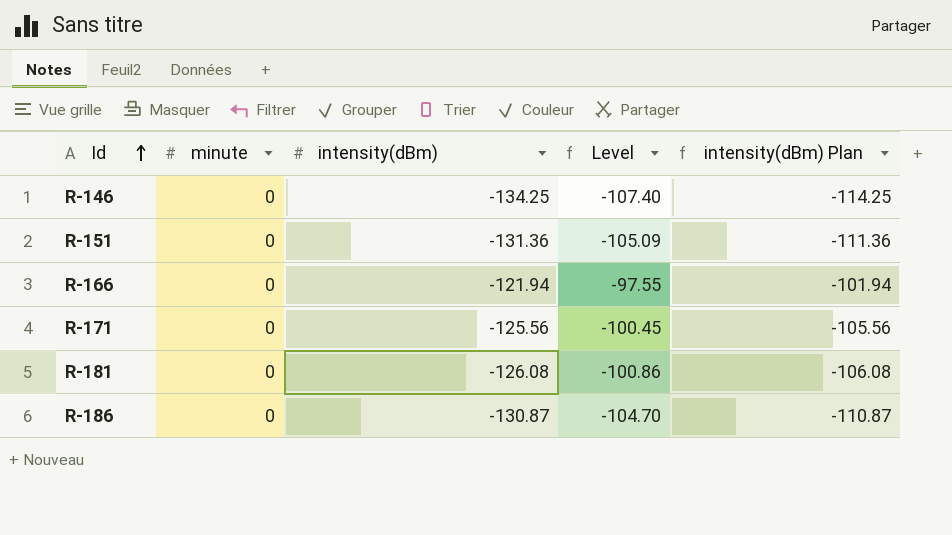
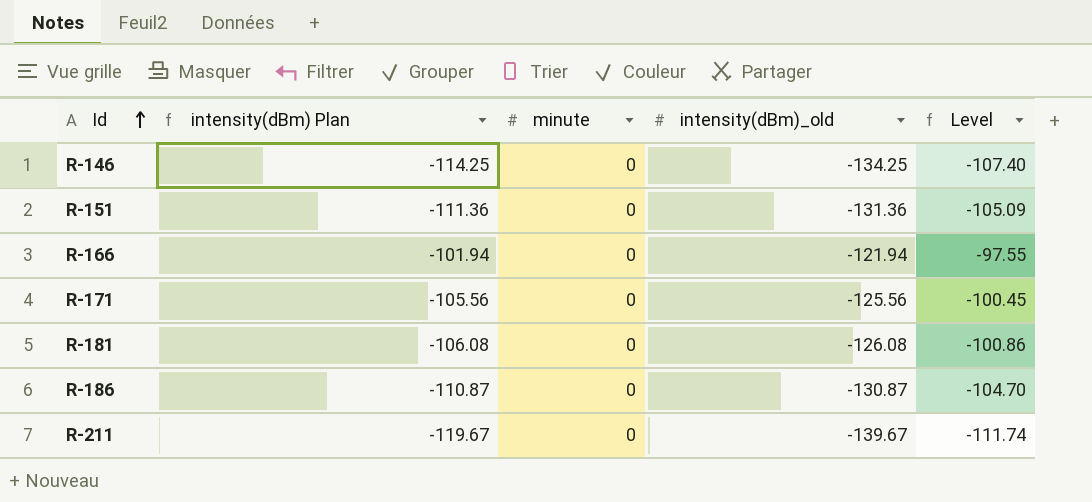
column intensity(dBm) Plan | position: 5 -> 2
column name: intensity(dBm) -> intensity(dBm)_old
row R-211: none -> -119.67 | 0 | -139.67 | -111.74

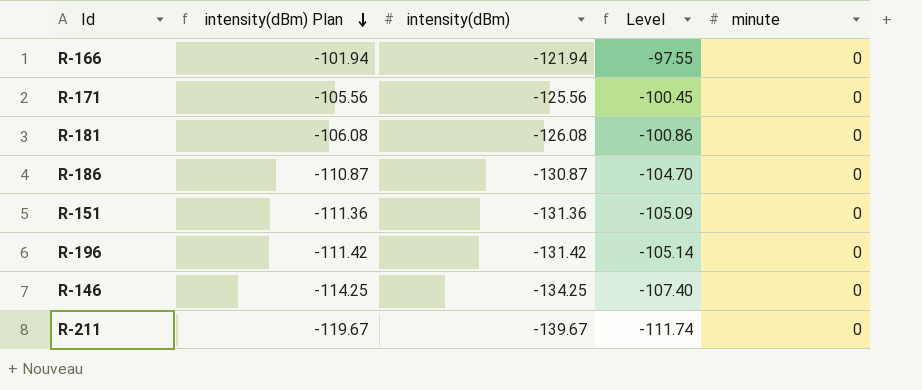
row order: Id ascending -> intensity(dBm) Plan descending
column name: intensity(dBm)_old -> intensity(dBm)
column minute | position: 3 -> 5
row R-196: none -> -111.42 | -131.42 | -105.14 | 0

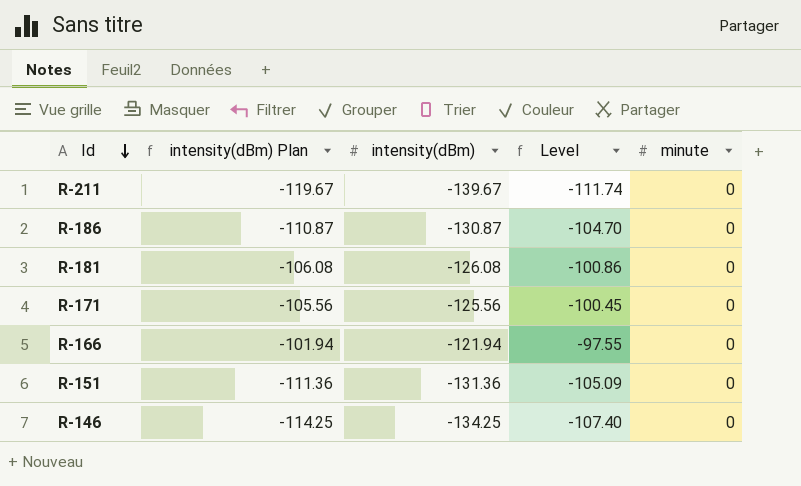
row order: intensity(dBm) Plan descending -> Id descending
row R-196: -111.42 | -131.42 | -105.14 | 0 -> none

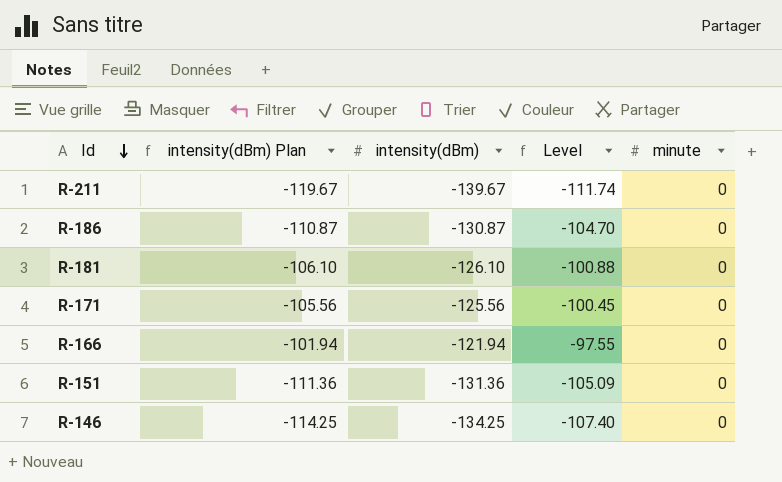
R-181 | intensity(dBm) Plan: -106.08 -> -106.10
R-181 | intensity(dBm): -126.08 -> -126.10
R-181 | Level: -100.86 -> -100.88

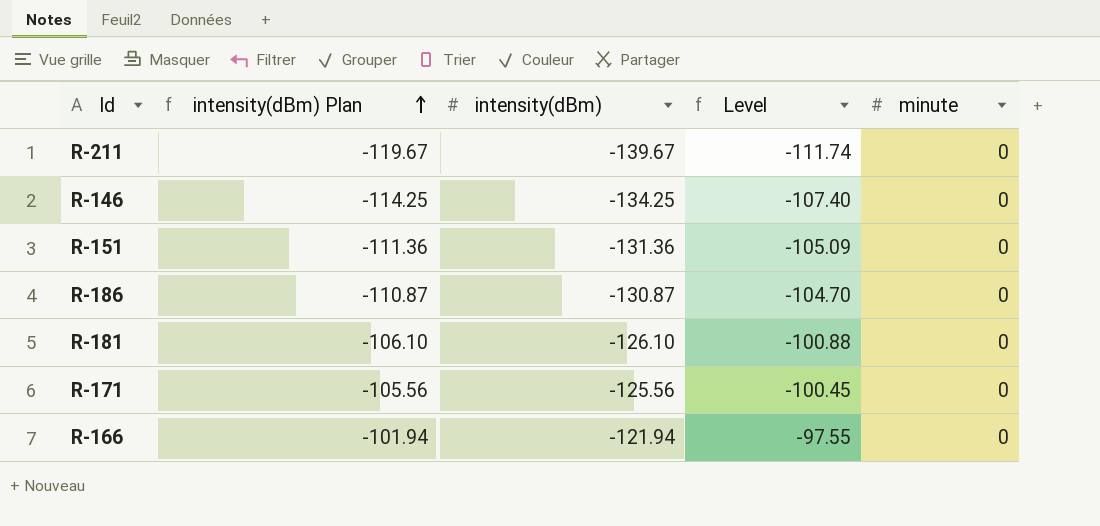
row order: Id descending -> intensity(dBm) Plan ascending

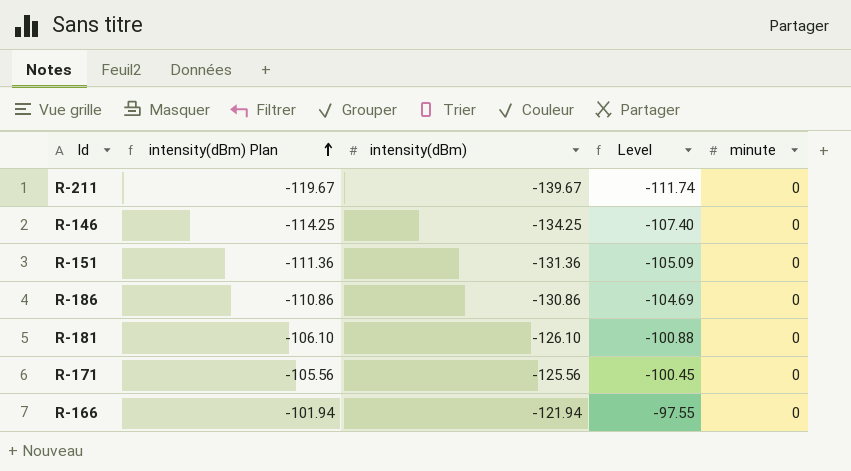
R-186 | intensity(dBm) Plan: -110.87 -> -110.86
R-186 | intensity(dBm): -130.87 -> -130.86
R-186 | Level: -104.70 -> -104.69

